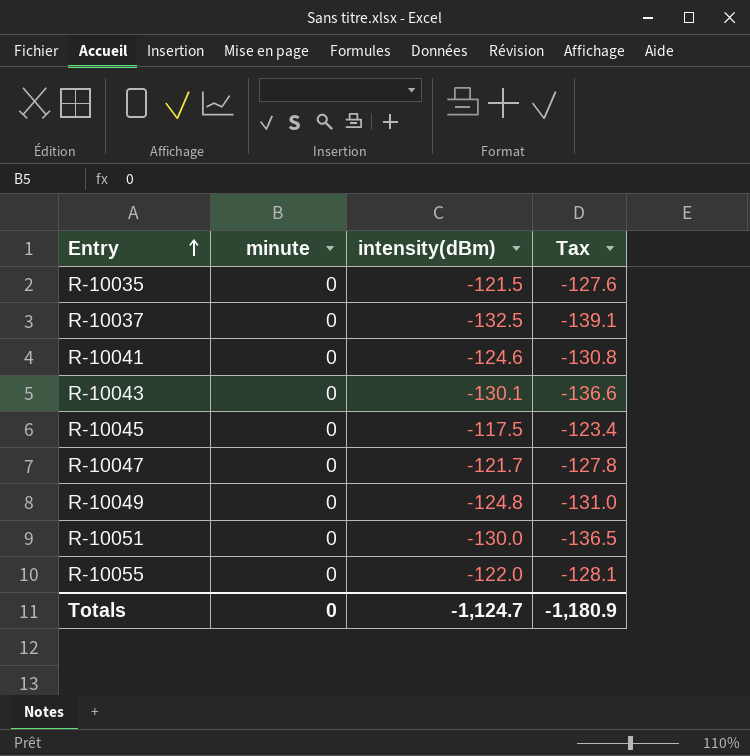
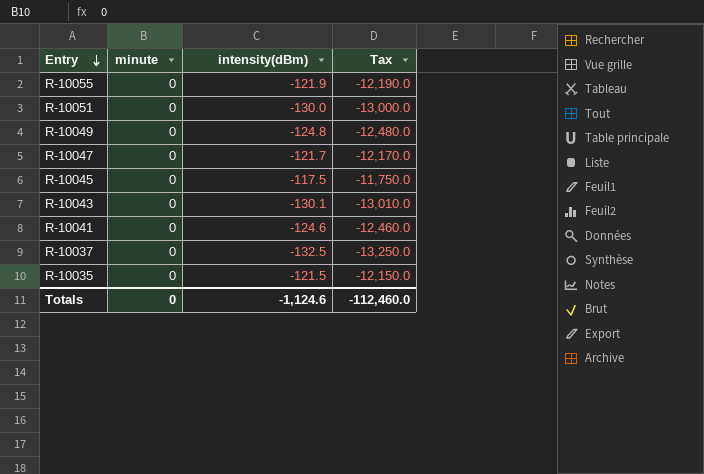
row order: Entry ascending -> Entry descending
column Tax | formula: [intensity(dBm)] * 1.05 -> [intensity(dBm)] * 100
R-10055 | intensity(dBm): -122.0 -> -121.9
Totals | intensity(dBm): -1,124.7 -> -1,124.6
Totals | Tax: -1,180.9 -> -112,460.0

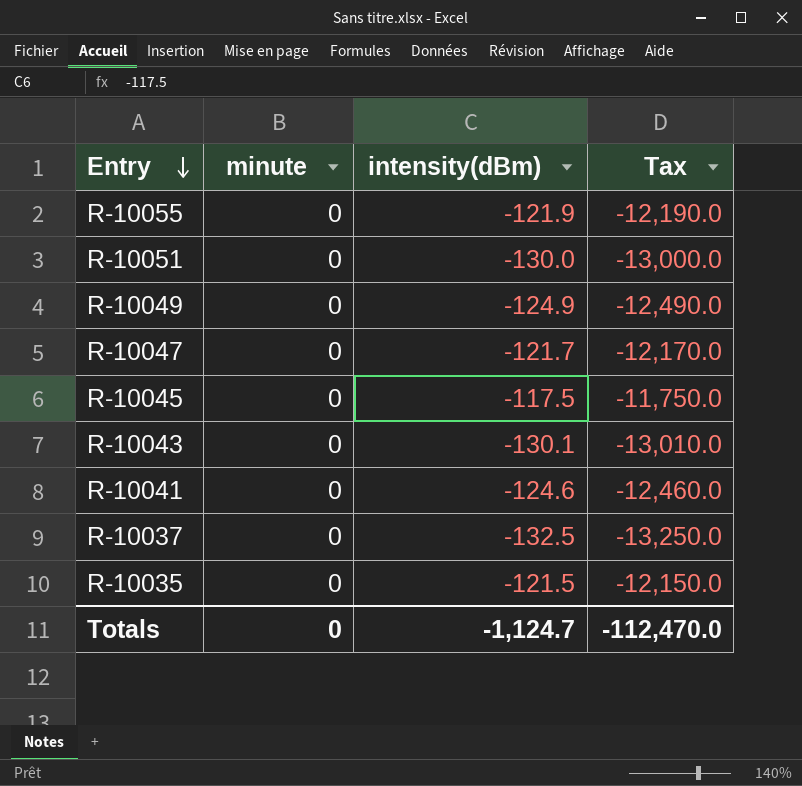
R-10049 | intensity(dBm): -124.8 -> -124.9
R-10049 | Tax: -12,480.0 -> -12,490.0
Totals | intensity(dBm): -1,124.6 -> -1,124.7
Totals | Tax: -112,460.0 -> -112,470.0

